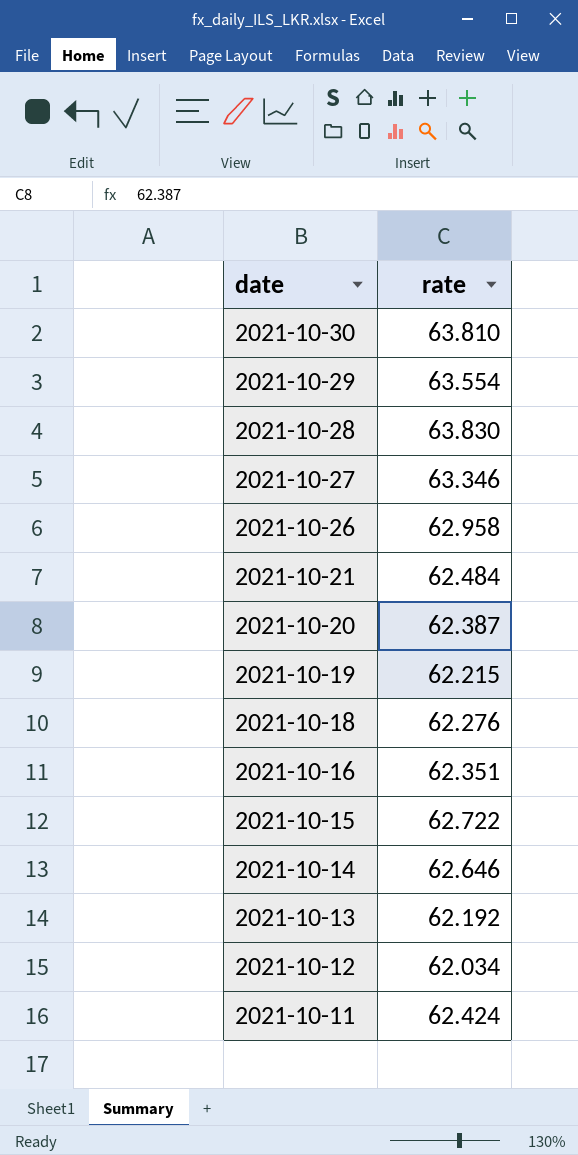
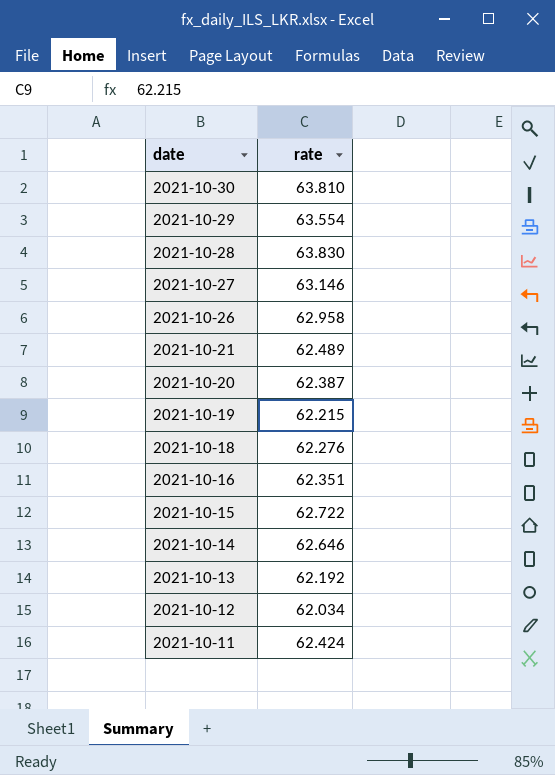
2021-10-27 | rate: 63.346 -> 63.146
2021-10-21 | rate: 62.484 -> 62.489

